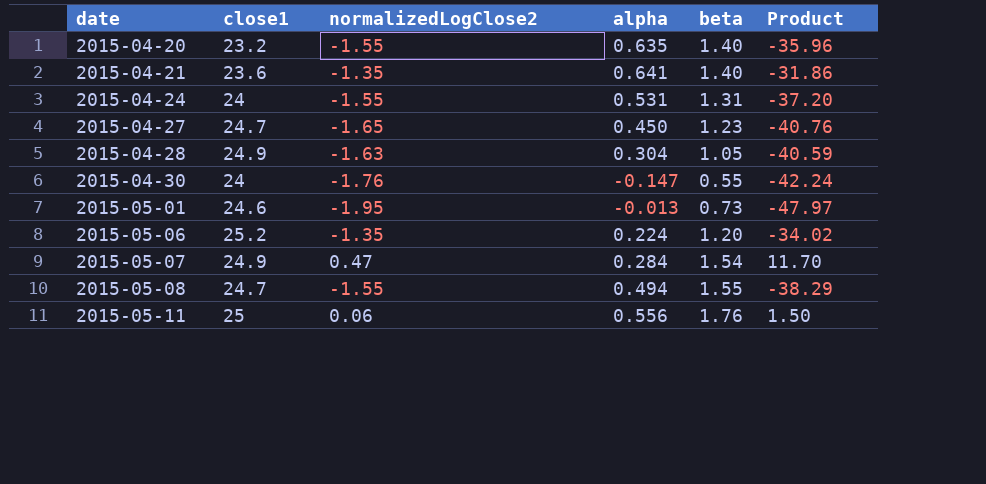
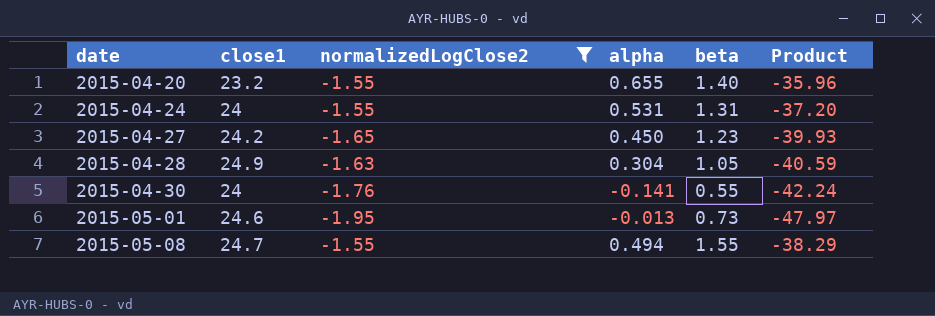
filter: none -> normalizedLogClose2 <= -1.55
2015-04-20 | alpha: 0.635 -> 0.655
2015-04-27 | close1: 24.7 -> 24.2
2015-04-27 | Product: -40.76 -> -39.93
2015-04-30 | alpha: -0.147 -> -0.141

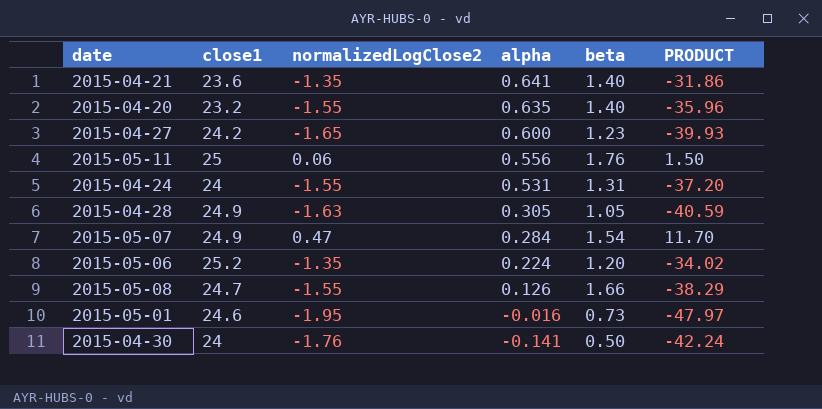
filter: normalizedLogClose2 <= -1.55 -> none
row order: date ascending -> alpha descending
column name: Product -> PRODUCT
2015-04-20 | alpha: 0.655 -> 0.635
2015-04-27 | alpha: 0.450 -> 0.600
2015-04-28 | alpha: 0.304 -> 0.305
2015-05-08 | alpha: 0.494 -> 0.126
2015-05-08 | beta: 1.55 -> 1.66
2015-05-01 | alpha: -0.013 -> -0.016
2015-04-30 | beta: 0.55 -> 0.50

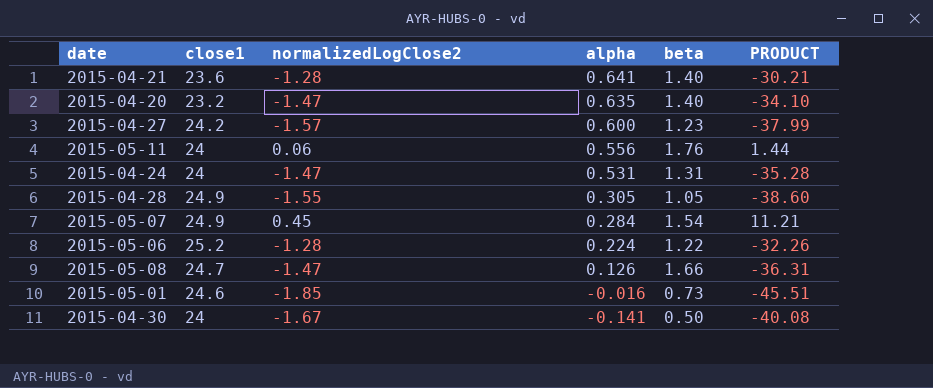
2015-04-21 | normalizedLogClose2: -1.35 -> -1.28
2015-04-21 | PRODUCT: -31.86 -> -30.21
2015-04-20 | normalizedLogClose2: -1.55 -> -1.47
2015-04-20 | PRODUCT: -35.96 -> -34.10
2015-04-27 | normalizedLogClose2: -1.65 -> -1.57
2015-04-27 | PRODUCT: -39.93 -> -37.99
2015-05-11 | close1: 25 -> 24
2015-05-11 | PRODUCT: 1.50 -> 1.44
2015-04-24 | normalizedLogClose2: -1.55 -> -1.47
2015-04-24 | PRODUCT: -37.20 -> -35.28
2015-04-28 | normalizedLogClose2: -1.63 -> -1.55
2015-04-28 | PRODUCT: -40.59 -> -38.60
2015-05-07 | normalizedLogClose2: 0.47 -> 0.45
2015-05-07 | PRODUCT: 11.70 -> 11.21
2015-05-06 | normalizedLogClose2: -1.35 -> -1.28
2015-05-06 | beta: 1.20 -> 1.22
2015-05-06 | PRODUCT: -34.02 -> -32.26
2015-05-08 | normalizedLogClose2: -1.55 -> -1.47
2015-05-08 | PRODUCT: -38.29 -> -36.31
2015-05-01 | normalizedLogClose2: -1.95 -> -1.85
2015-05-01 | PRODUCT: -47.97 -> -45.51
2015-04-30 | normalizedLogClose2: -1.76 -> -1.67
2015-04-30 | PRODUCT: -42.24 -> -40.08

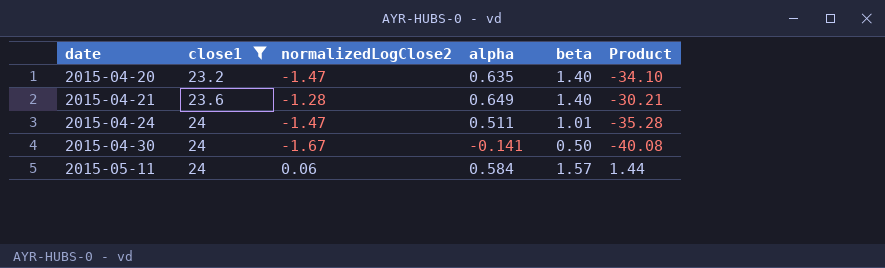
filter: none -> close1 <= 24
row order: alpha descending -> date ascending
column name: PRODUCT -> Product
2015-04-21 | alpha: 0.641 -> 0.649
2015-04-24 | alpha: 0.531 -> 0.511
2015-04-24 | beta: 1.31 -> 1.01
2015-05-11 | alpha: 0.556 -> 0.584
2015-05-11 | beta: 1.76 -> 1.57

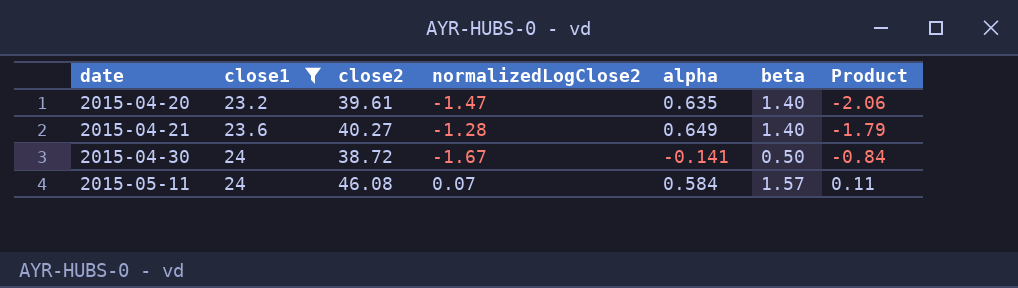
column close2 | position: none -> 3
column Product | formula: [close1] * [normalizedLogClose2] -> [normalizedLogClose2] * [beta]
row 2015-04-24: 24 | -1.47 | 0.511 | 1.01 | -35.28 -> none
2015-05-11 | normalizedLogClose2: 0.06 -> 0.07

